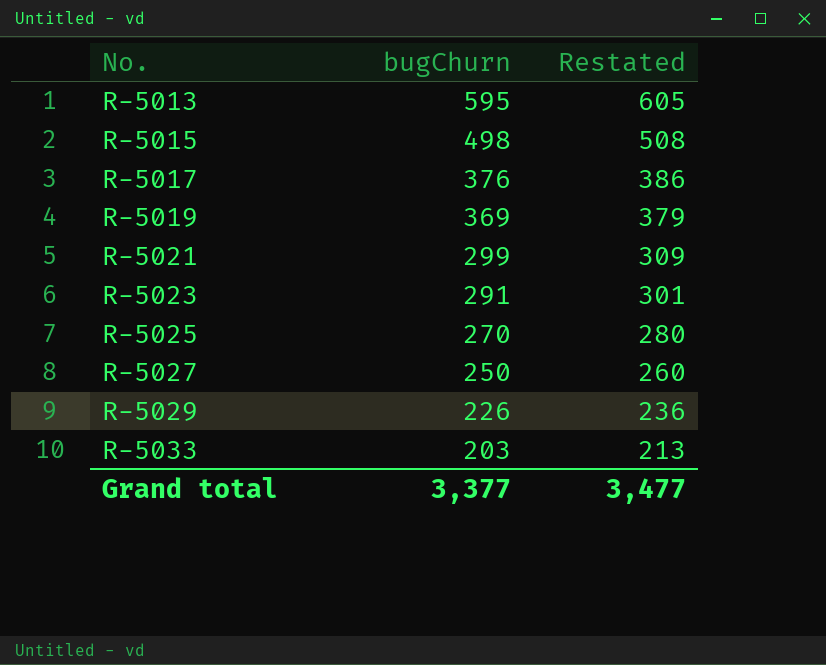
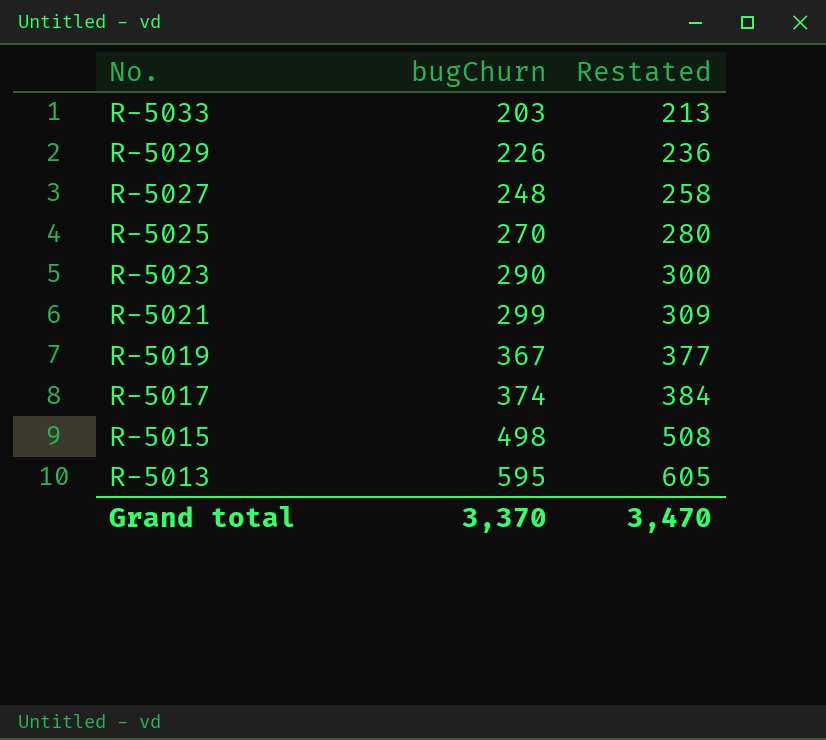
row order: No. ascending -> No. descending
R-5027 | bugChurn: 250 -> 248
R-5027 | Restated: 260 -> 258
R-5023 | bugChurn: 291 -> 290
R-5023 | Restated: 301 -> 300
R-5019 | bugChurn: 369 -> 367
R-5019 | Restated: 379 -> 377
R-5017 | bugChurn: 376 -> 374
R-5017 | Restated: 386 -> 384
Grand total | bugChurn: 3,377 -> 3,370
Grand total | Restated: 3,477 -> 3,470

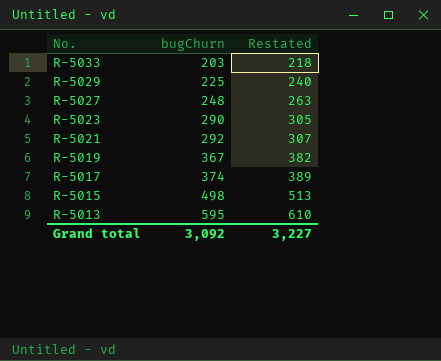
column Restated | formula: [bugChurn] + 10 -> [bugChurn] + 15
row R-5025: 270 | 280 -> none
R-5029 | bugChurn: 226 -> 225
R-5021 | bugChurn: 299 -> 292
Grand total | bugChurn: 3,370 -> 3,092
Grand total | Restated: 3,470 -> 3,227

